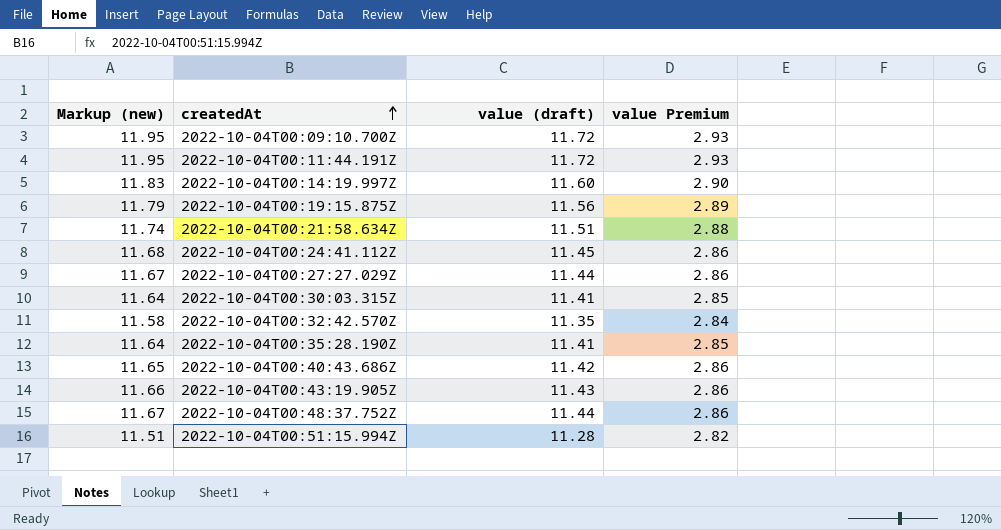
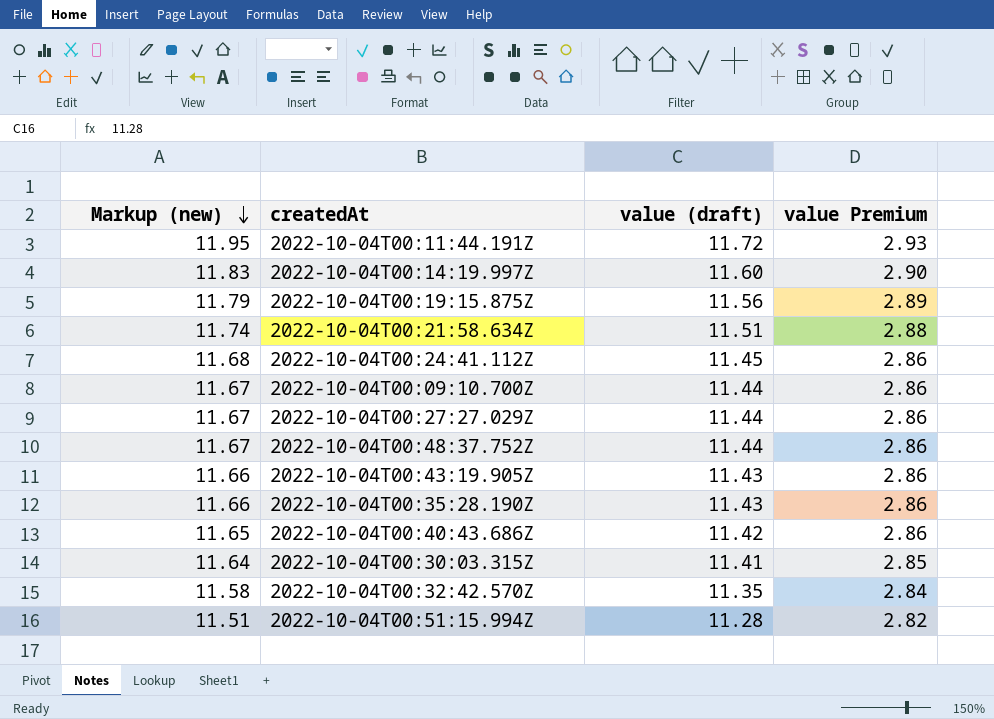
row order: createdAt ascending -> Markup (new) descending
2022-10-04T00:09:10.700Z | Markup (new): 11.95 -> 11.67
2022-10-04T00:09:10.700Z | value (draft): 11.72 -> 11.44
2022-10-04T00:09:10.700Z | value Premium: 2.93 -> 2.86
2022-10-04T00:35:28.190Z | Markup (new): 11.64 -> 11.66
2022-10-04T00:35:28.190Z | value (draft): 11.41 -> 11.43
2022-10-04T00:35:28.190Z | value Premium: 2.85 -> 2.86

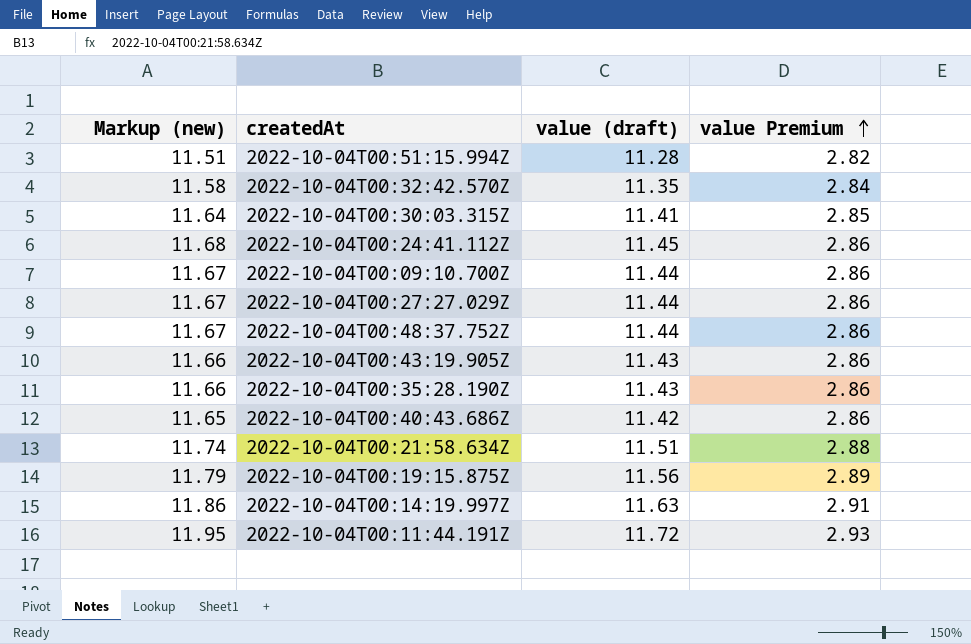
row order: Markup (new) descending -> value Premium ascending
2022-10-04T00:14:19.997Z | Markup (new): 11.83 -> 11.86
2022-10-04T00:14:19.997Z | value (draft): 11.60 -> 11.63
2022-10-04T00:14:19.997Z | value Premium: 2.90 -> 2.91

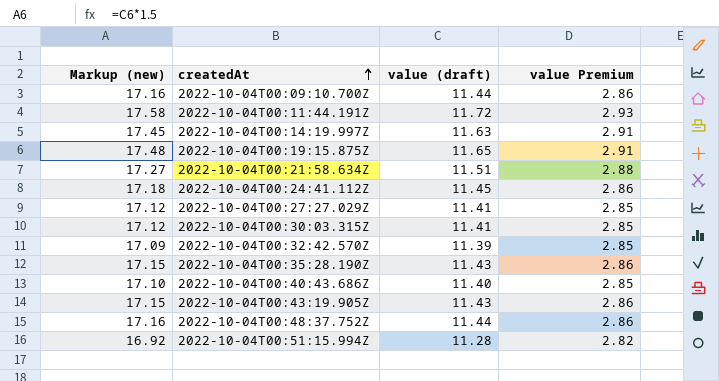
row order: value Premium ascending -> createdAt ascending
column Markup (new) | formula: [value (draft)] * 1.02 -> [value (draft)] * 1.5
2022-10-04T00:19:15.875Z | value (draft): 11.56 -> 11.65
2022-10-04T00:19:15.875Z | value Premium: 2.89 -> 2.91
2022-10-04T00:27:27.029Z | value (draft): 11.44 -> 11.41
2022-10-04T00:27:27.029Z | value Premium: 2.86 -> 2.85
2022-10-04T00:32:42.570Z | value (draft): 11.35 -> 11.39
2022-10-04T00:32:42.570Z | value Premium: 2.84 -> 2.85
2022-10-04T00:40:43.686Z | value (draft): 11.42 -> 11.40
2022-10-04T00:40:43.686Z | value Premium: 2.86 -> 2.85

